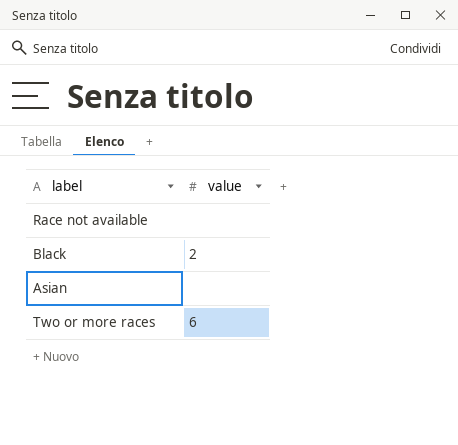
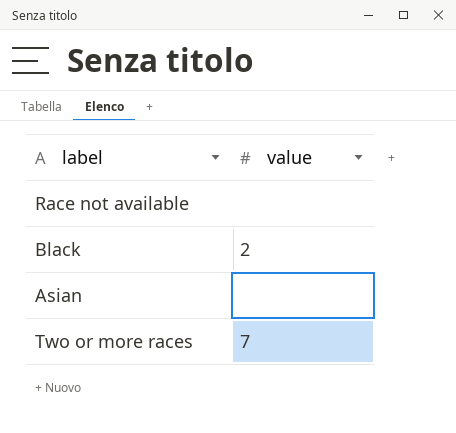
Two or more races | value: 6 -> 7

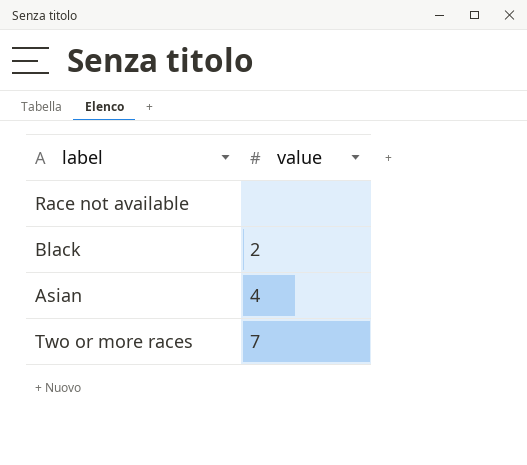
Asian | value: none -> 4

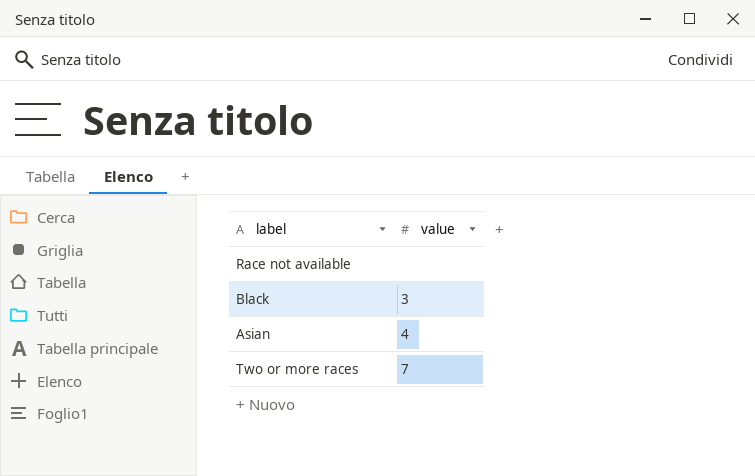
Black | value: 2 -> 3

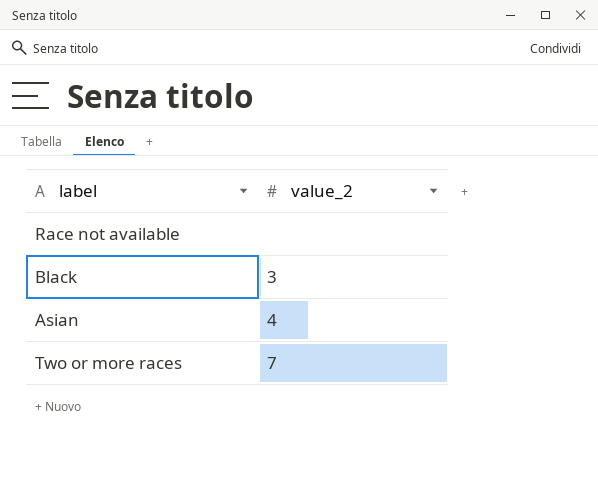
column name: value -> value_2

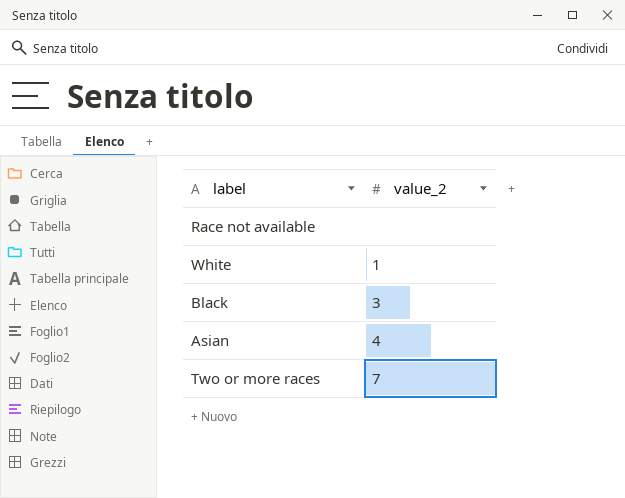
row White: none -> 1

